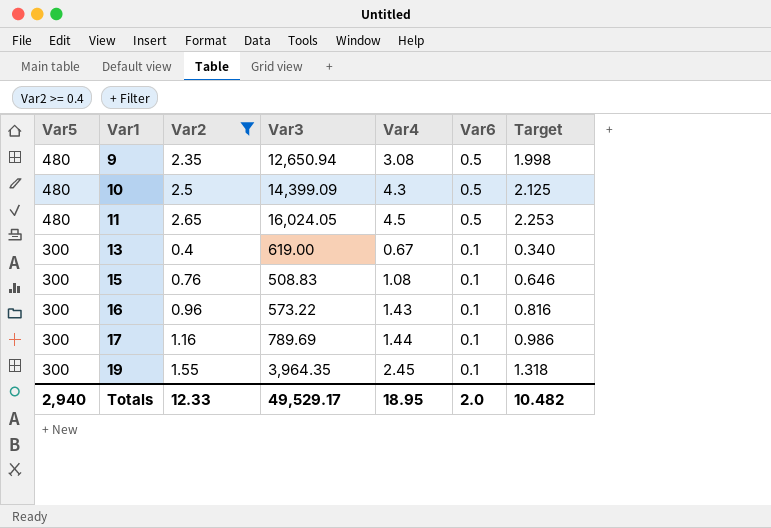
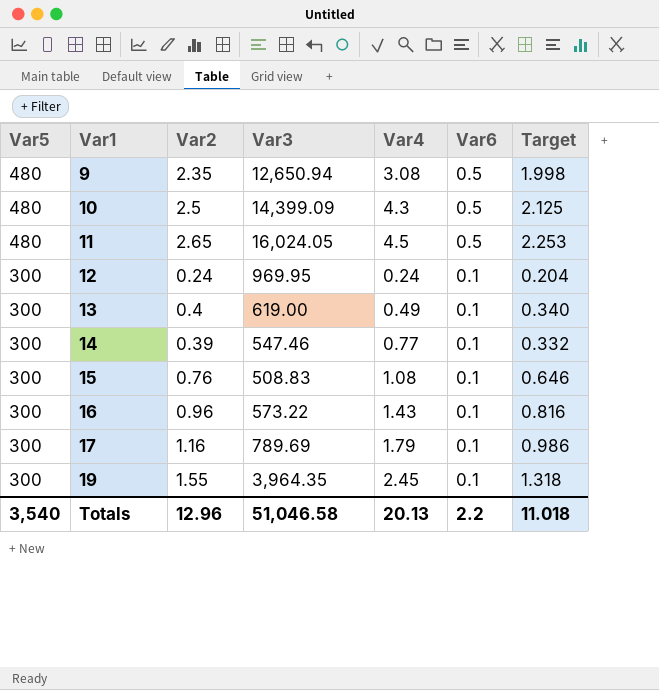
filter: Var2 >= 0.4 -> none
13 | Var4: 0.67 -> 0.49
17 | Var4: 1.44 -> 1.79
Totals | Var5: 2,940 -> 3,540
Totals | Var2: 12.33 -> 12.96
Totals | Var3: 49,529.17 -> 51,046.58
Totals | Var4: 18.95 -> 20.13
Totals | Var6: 2.0 -> 2.2
Totals | Target: 10.482 -> 11.018

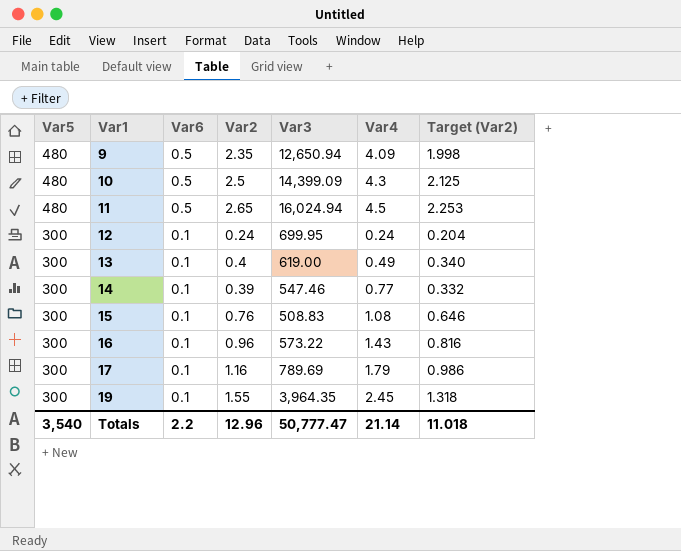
column Var6 | position: 6 -> 3
column name: Target -> Target (Var2)
9 | Var4: 3.08 -> 4.09
11 | Var3: 16,024.05 -> 16,024.94
12 | Var3: 969.95 -> 699.95
Totals | Var3: 51,046.58 -> 50,777.47
Totals | Var4: 20.13 -> 21.14

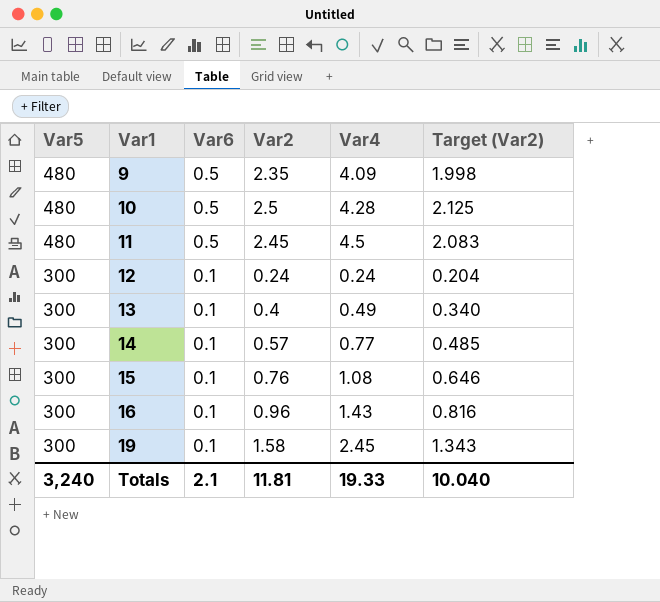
column Var3 | position: 5 -> none
row 17: 300 | 0.1 | 1.16 | 789.69 | 1.79 | 0.986 -> none
10 | Var4: 4.3 -> 4.28
11 | Var2: 2.65 -> 2.45
11 | Target (Var2): 2.253 -> 2.083
14 | Var2: 0.39 -> 0.57
14 | Target (Var2): 0.332 -> 0.485
19 | Var2: 1.55 -> 1.58
19 | Target (Var2): 1.318 -> 1.343
Totals | Var5: 3,540 -> 3,240
Totals | Var6: 2.2 -> 2.1
Totals | Var2: 12.96 -> 11.81
Totals | Var4: 21.14 -> 19.33
Totals | Target (Var2): 11.018 -> 10.040

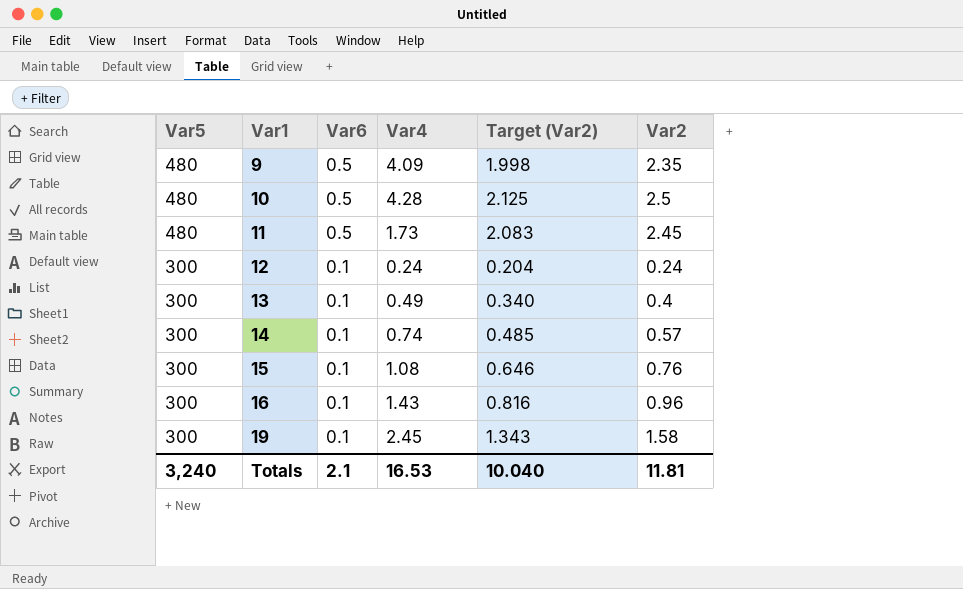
column Var2 | position: 4 -> 6
11 | Var4: 4.5 -> 1.73
14 | Var4: 0.77 -> 0.74
Totals | Var4: 19.33 -> 16.53

